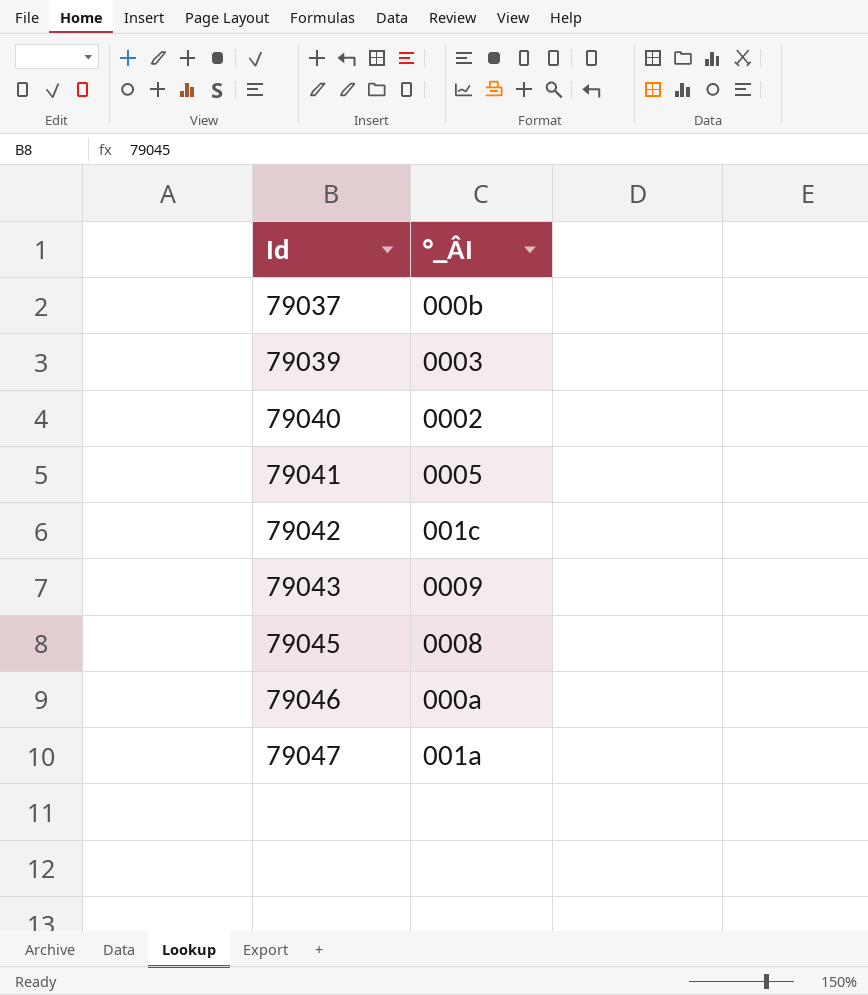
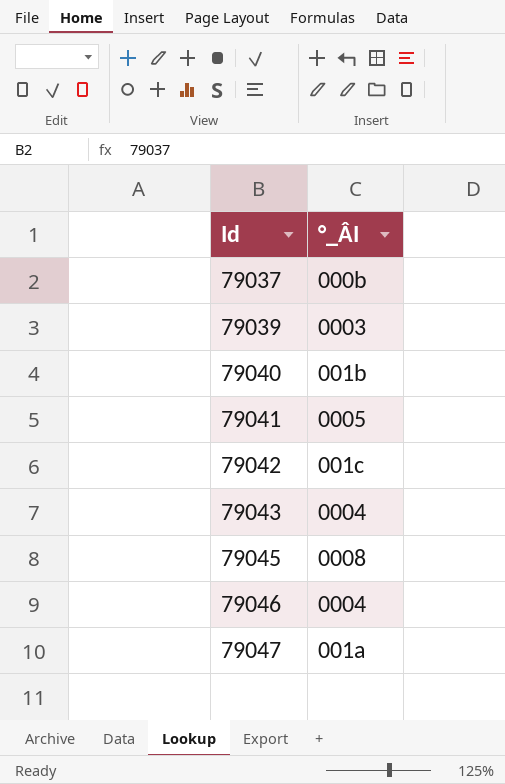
79040 | °_ÂI: 0002 -> 001b
79043 | °_ÂI: 0009 -> 0004
79046 | °_ÂI: 000a -> 0004

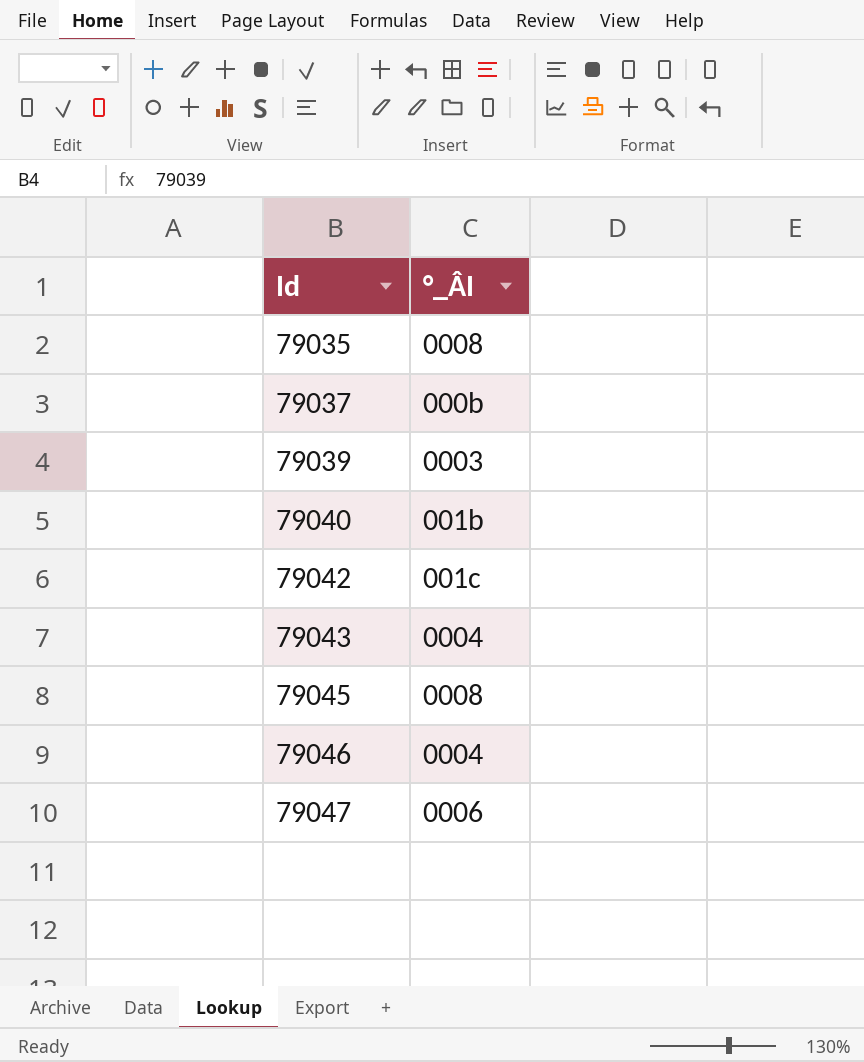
row 79041: 0005 -> none
row 79035: none -> 0008
79047 | °_ÂI: 001a -> 0006

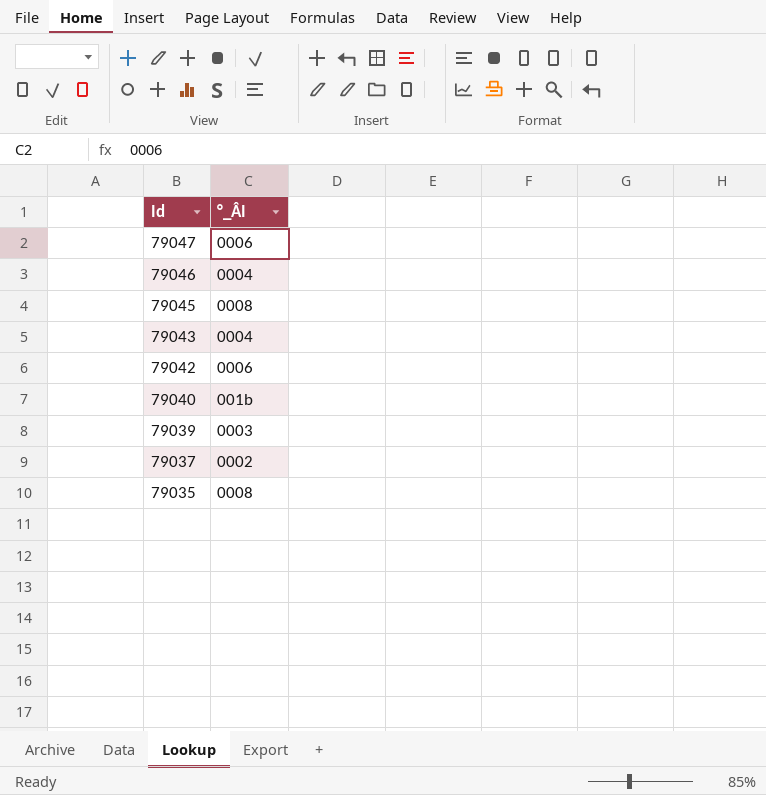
row order: Id ascending -> Id descending
79042 | °_ÂI: 001c -> 0006
79037 | °_ÂI: 000b -> 0002

